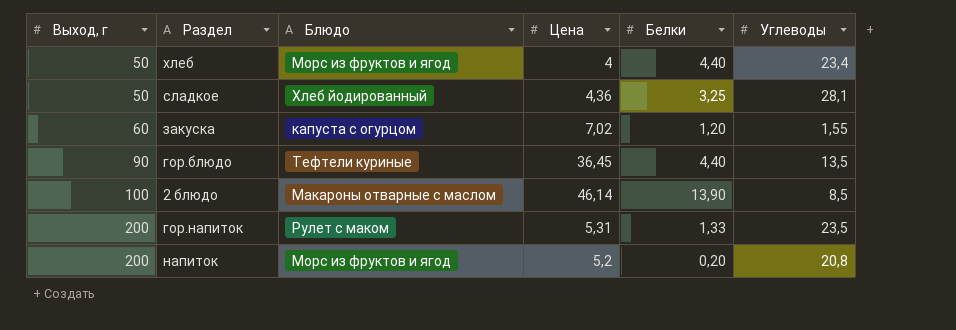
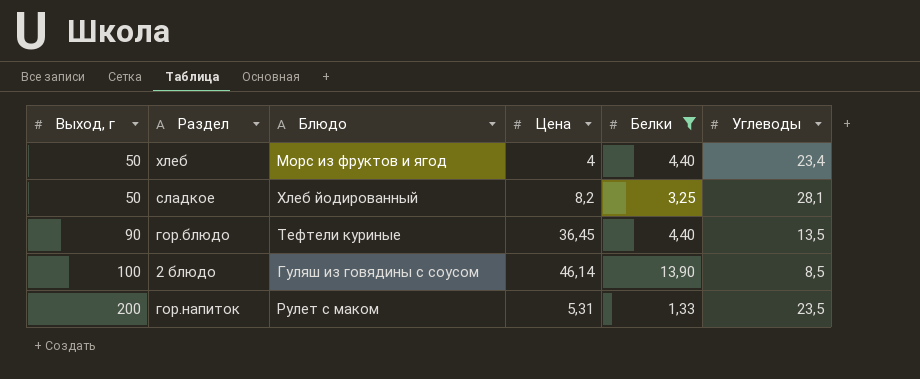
filter: none -> Белки >= 1,33
сладкое | Цена: 4,36 -> 8,2
2 блюдо | Блюдо: Макароны отварные с маслом -> Гуляш из говядины с соусом

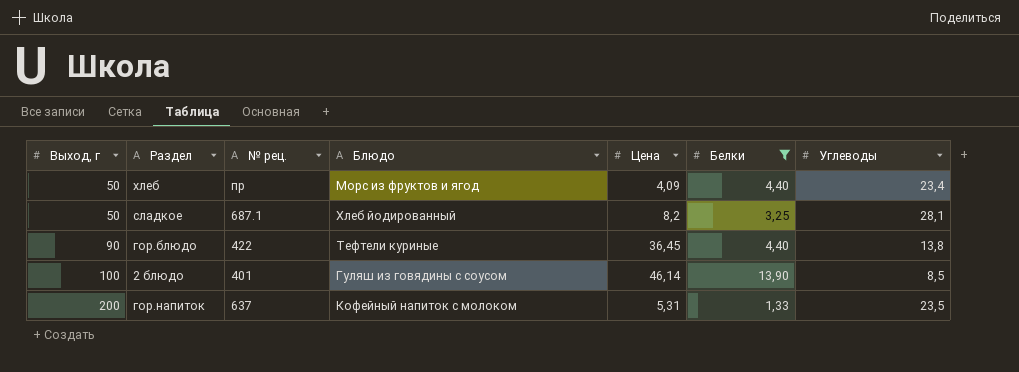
column № рец. | position: none -> 3
хлеб | Цена: 4 -> 4,09
гор.блюдо | Углеводы: 13,5 -> 13,8
гор.напиток | Блюдо: Рулет с маком -> Кофейный напиток с молоком

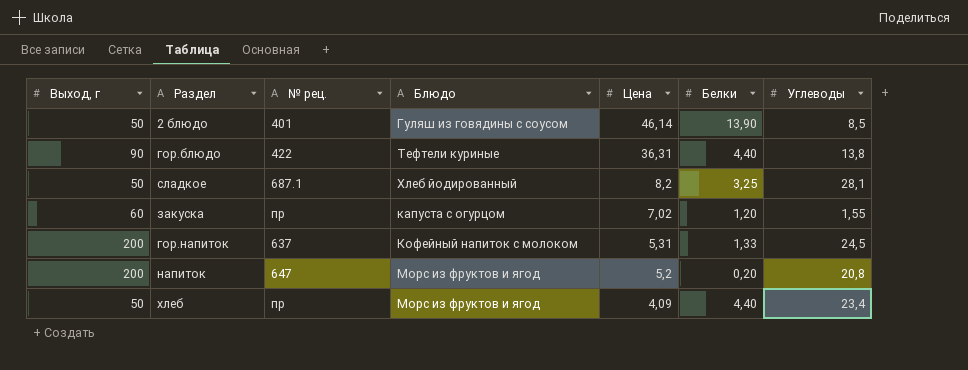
filter: Белки >= 1,33 -> none
row order: Выход, г ascending -> Цена descending
2 блюдо | Выход, г: 100 -> 50
гор.блюдо | Цена: 36,45 -> 36,31
гор.напиток | Углеводы: 23,5 -> 24,5

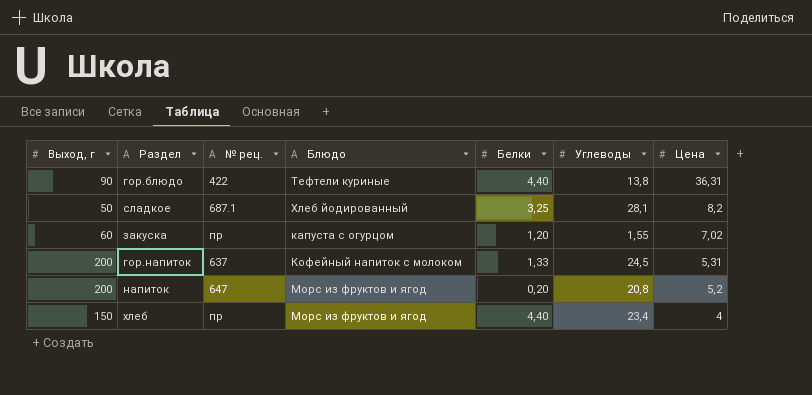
column Цена | position: 5 -> 7
row 2 блюдо: 50 | 401 | Гуляш из говядины с соусом | 46,14 | 13,90 | 8,5 -> none
хлеб | Выход, г: 50 -> 150
хлеб | Цена: 4,09 -> 4

